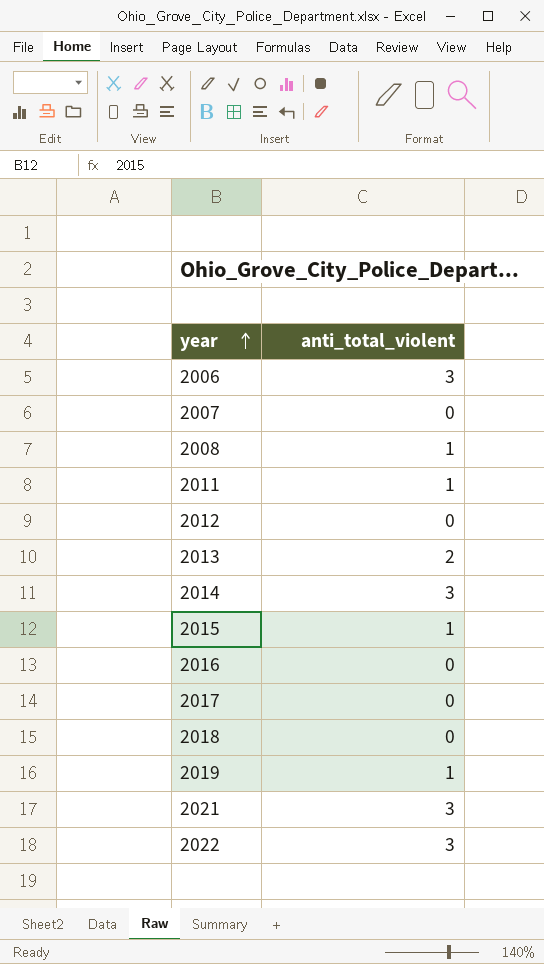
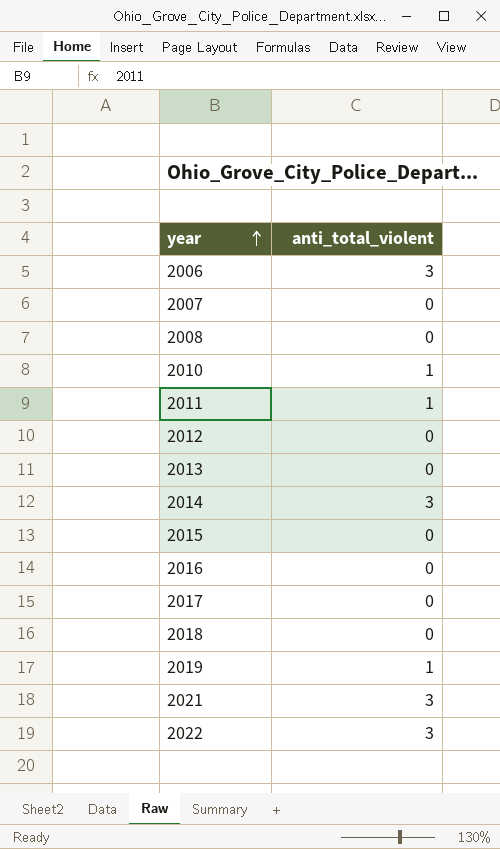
2008 | anti_total_violent: 1 -> 0
row 2010: none -> 1
2013 | anti_total_violent: 2 -> 0
2015 | anti_total_violent: 1 -> 0

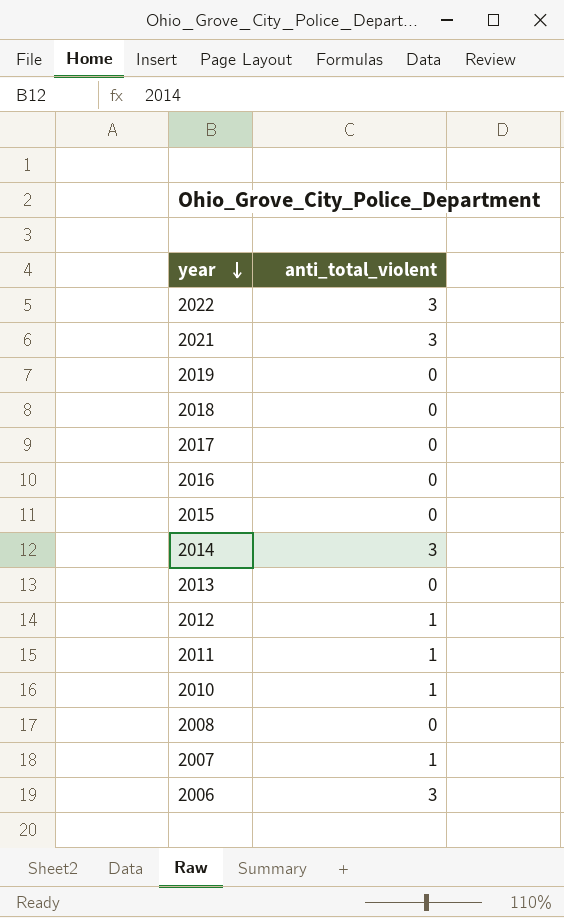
row order: year ascending -> year descending
2019 | anti_total_violent: 1 -> 0
2012 | anti_total_violent: 0 -> 1
2007 | anti_total_violent: 0 -> 1

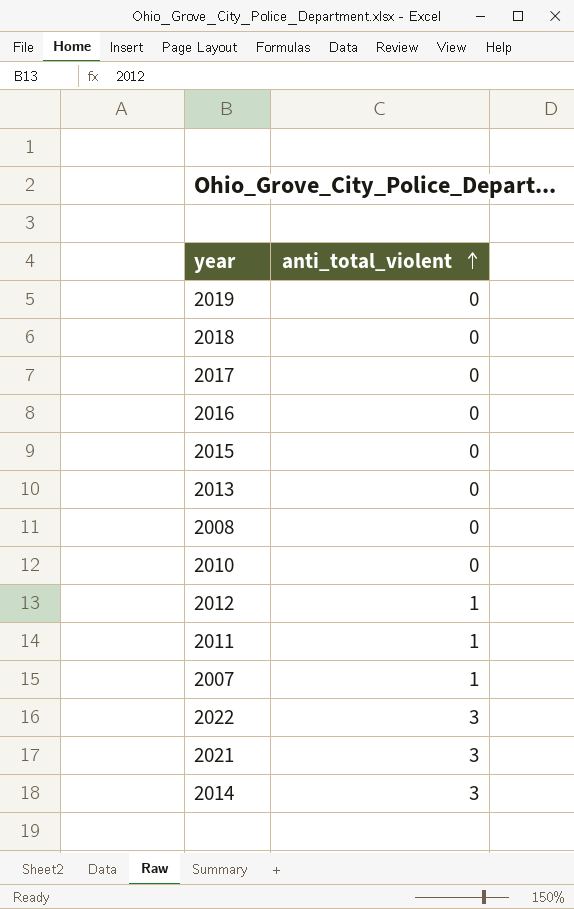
row order: year descending -> anti_total_violent ascending
row 2006: 3 -> none
2010 | anti_total_violent: 1 -> 0

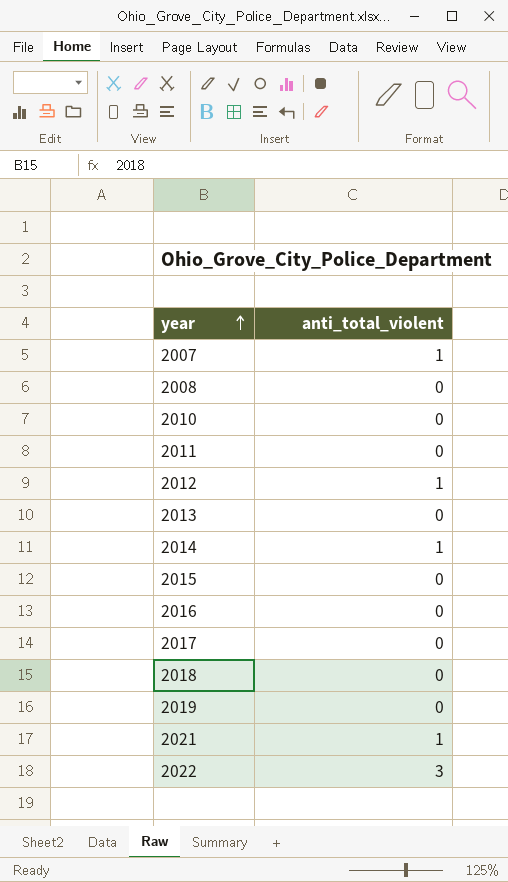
row order: anti_total_violent ascending -> year ascending
2011 | anti_total_violent: 1 -> 0
2014 | anti_total_violent: 3 -> 1
2021 | anti_total_violent: 3 -> 1

